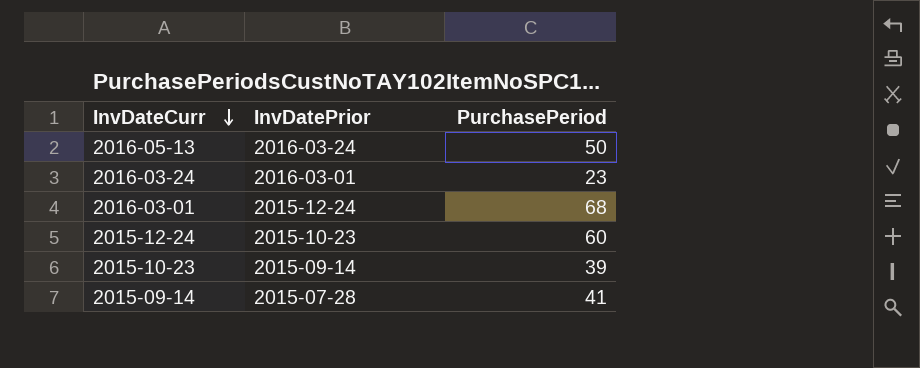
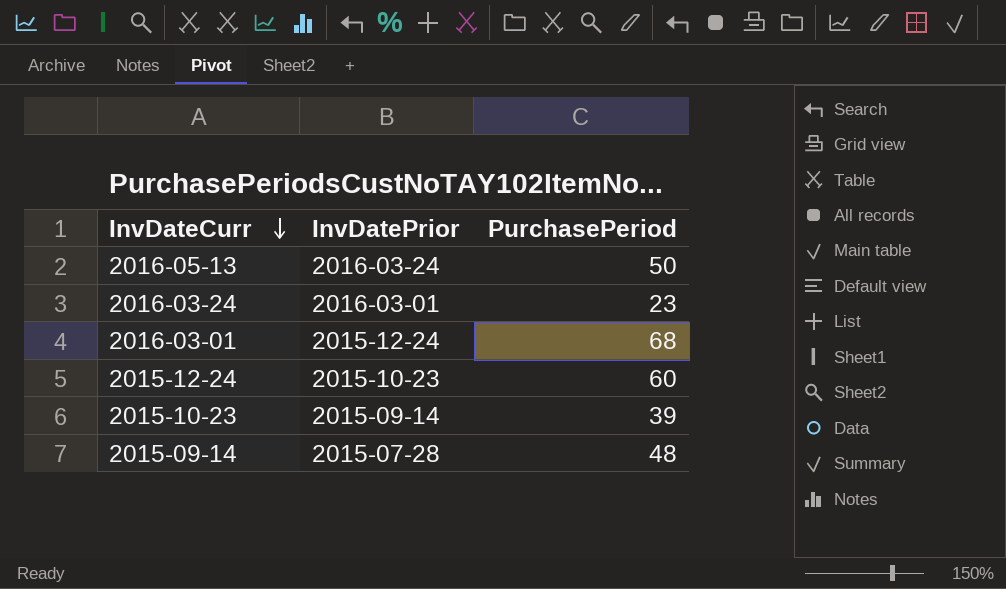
2015-09-14 | PurchasePeriod: 41 -> 48

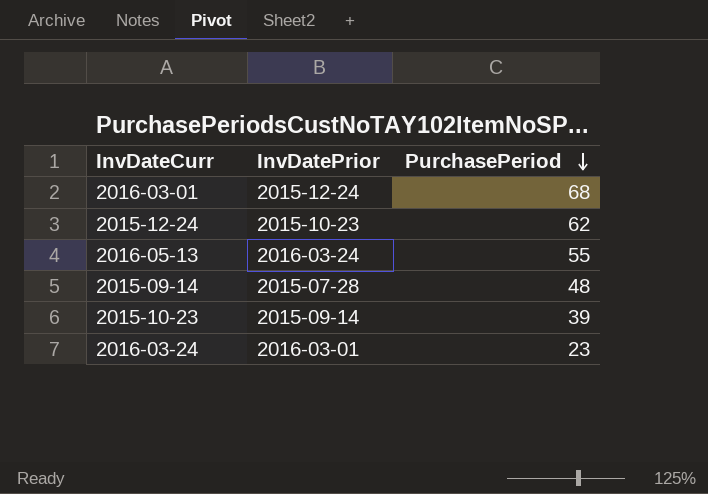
row order: InvDateCurr descending -> PurchasePeriod descending
2015-12-24 | PurchasePeriod: 60 -> 62
2016-05-13 | PurchasePeriod: 50 -> 55

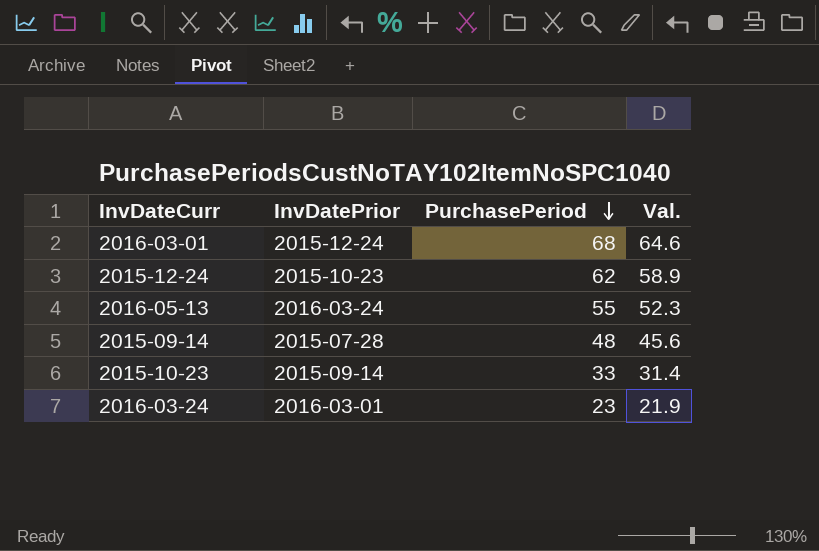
column Val. | formula: none -> [PurchasePeriod] * 0.95
2015-10-23 | PurchasePeriod: 39 -> 33

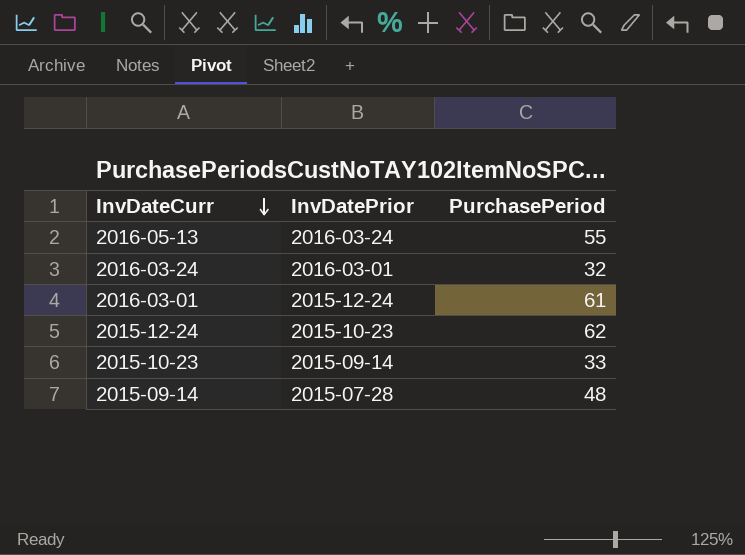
row order: PurchasePeriod descending -> InvDateCurr descending
column Val. | formula: [PurchasePeriod] * 0.95 -> none
2016-03-24 | PurchasePeriod: 23 -> 32
2016-03-01 | PurchasePeriod: 68 -> 61

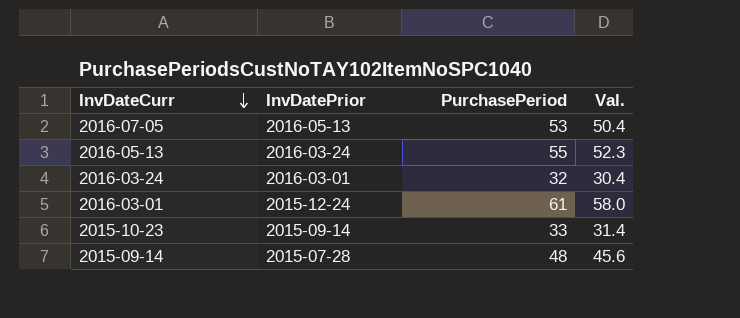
column Val. | formula: none -> [PurchasePeriod] * 0.95
row 2015-12-24: 2015-10-23 | 62 -> none
row 2016-07-05: none -> 2016-05-13 | 53 | 50.4

